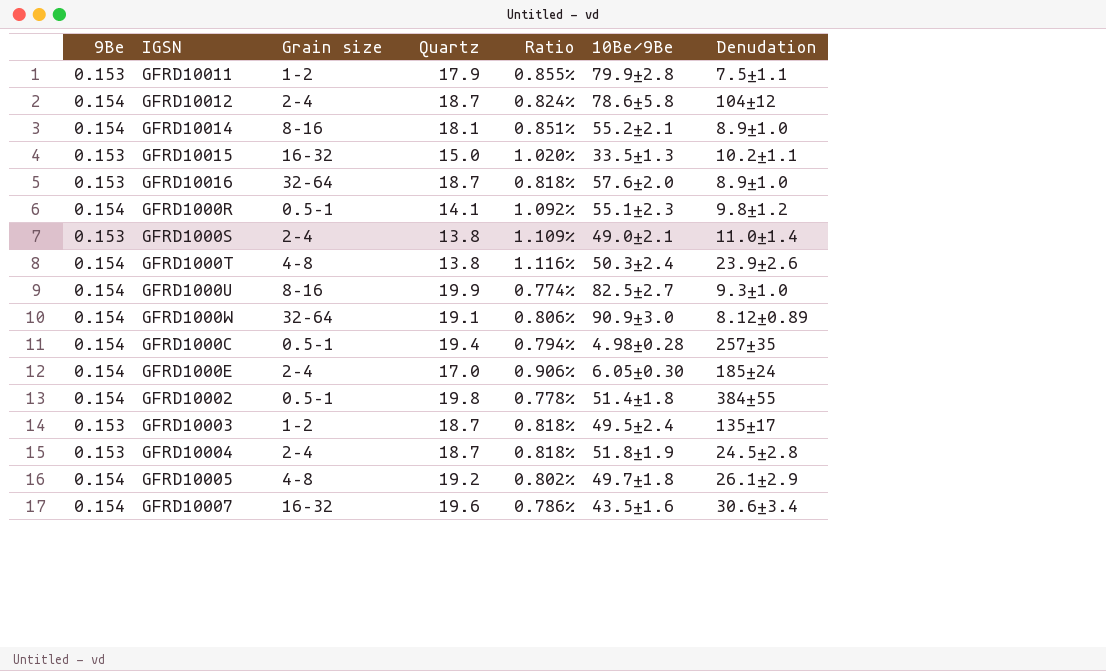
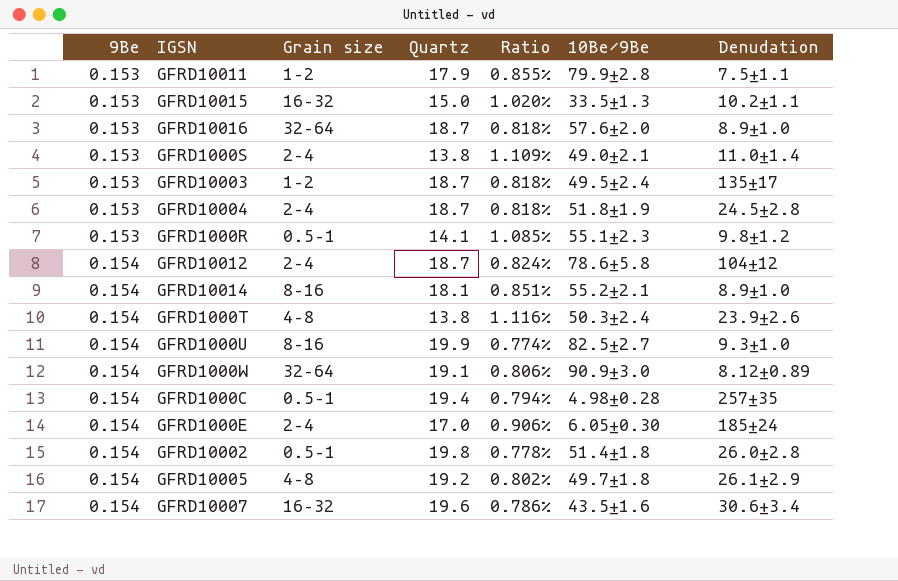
row order: none -> 9Be ascending
GFRD1000R | 9Be: 0.154 -> 0.153
GFRD1000R | Ratio: 1.092% -> 1.085%
GFRD10002 | Denudation: 384±55 -> 26.0±2.8

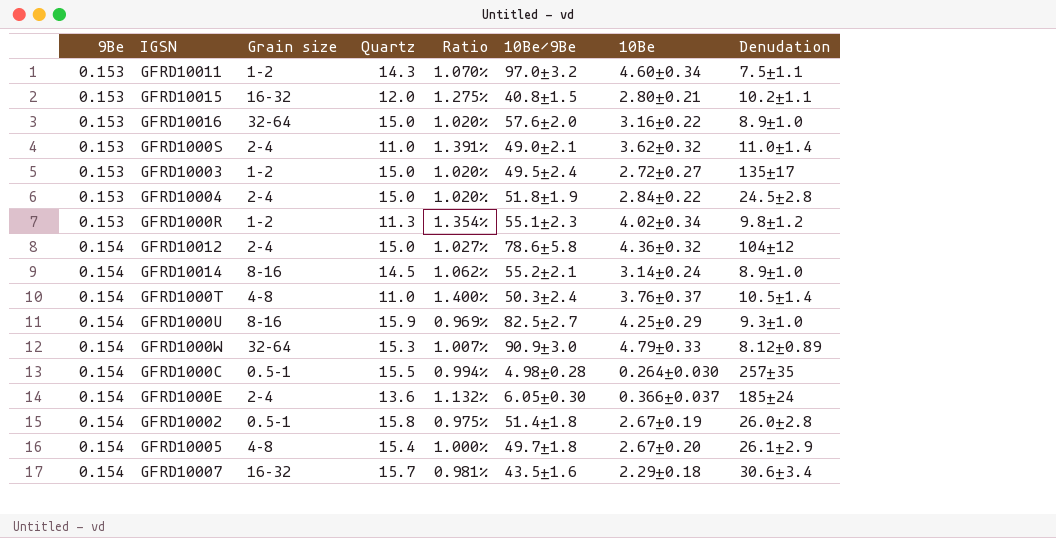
column 10Be | position: none -> 7
GFRD10011 | Quartz: 17.9 -> 14.3
GFRD10011 | Ratio: 0.855% -> 1.070%
GFRD10011 | 10Be∕9Be: 79.9±2.8 -> 97.0±3.2
GFRD10015 | Quartz: 15.0 -> 12.0
GFRD10015 | Ratio: 1.020% -> 1.275%
GFRD10015 | 10Be∕9Be: 33.5±1.3 -> 40.8±1.5
GFRD10016 | Quartz: 18.7 -> 15.0
GFRD10016 | Ratio: 0.818% -> 1.020%
GFRD1000S | Quartz: 13.8 -> 11.0
GFRD1000S | Ratio: 1.109% -> 1.391%
GFRD10003 | Quartz: 18.7 -> 15.0
GFRD10003 | Ratio: 0.818% -> 1.020%
GFRD10004 | Quartz: 18.7 -> 15.0
GFRD10004 | Ratio: 0.818% -> 1.020%
GFRD1000R | Grain size: 0.5–1 -> 1–2
GFRD1000R | Quartz: 14.1 -> 11.3
GFRD1000R | Ratio: 1.085% -> 1.354%
GFRD10012 | Quartz: 18.7 -> 15.0
GFRD10012 | Ratio: 0.824% -> 1.027%
GFRD10014 | Quartz: 18.1 -> 14.5
GFRD10014 | Ratio: 0.851% -> 1.062%
GFRD1000T | Quartz: 13.8 -> 11.0
GFRD1000T | Ratio: 1.116% -> 1.400%
GFRD1000T | Denudation: 23.9±2.6 -> 10.5±1.4
GFRD1000U | Quartz: 19.9 -> 15.9
GFRD1000U | Ratio: 0.774% -> 0.969%
GFRD1000W | Quartz: 19.1 -> 15.3
GFRD1000W | Ratio: 0.806% -> 1.007%
GFRD1000C | Quartz: 19.4 -> 15.5
GFRD1000C | Ratio: 0.794% -> 0.994%
GFRD1000E | Quartz: 17.0 -> 13.6
GFRD1000E | Ratio: 0.906% -> 1.132%
GFRD10002 | Quartz: 19.8 -> 15.8
GFRD10002 | Ratio: 0.778% -> 0.975%
GFRD10005 | Quartz: 19.2 -> 15.4
GFRD10005 | Ratio: 0.802% -> 1.000%
GFRD10007 | Quartz: 19.6 -> 15.7
GFRD10007 | Ratio: 0.786% -> 0.981%

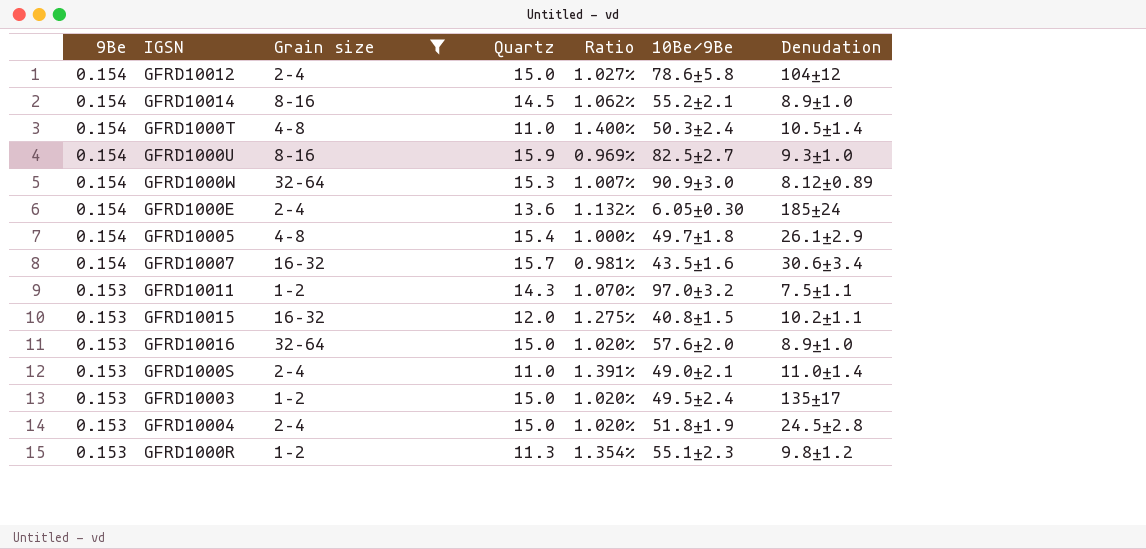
filter: none -> Grain size != 0.5–1
row order: 9Be ascending -> 9Be descending
column 10Be | position: 7 -> none

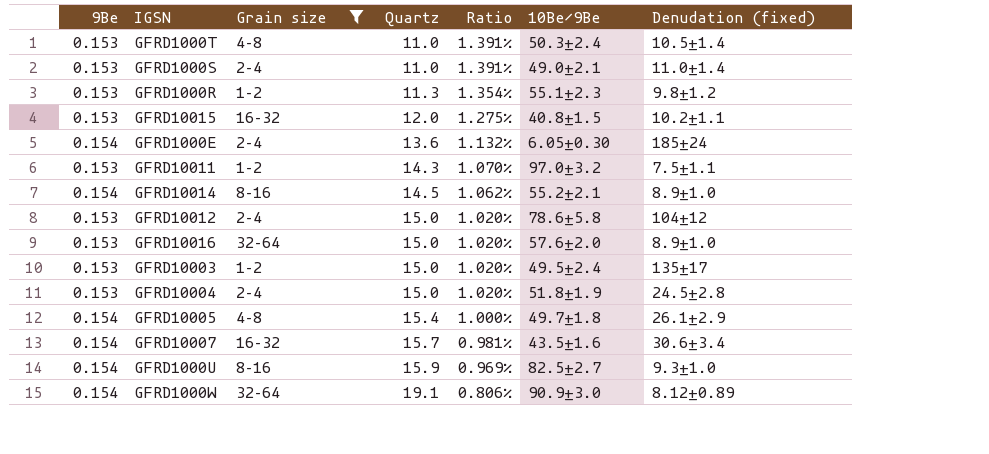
row order: 9Be descending -> Quartz ascending
column name: Denudation -> Denudation (fixed)
GFRD1000T | 9Be: 0.154 -> 0.153
GFRD1000T | Ratio: 1.400% -> 1.391%
GFRD10012 | 9Be: 0.154 -> 0.153
GFRD10012 | Ratio: 1.027% -> 1.020%
GFRD1000W | Quartz: 15.3 -> 19.1
GFRD1000W | Ratio: 1.007% -> 0.806%

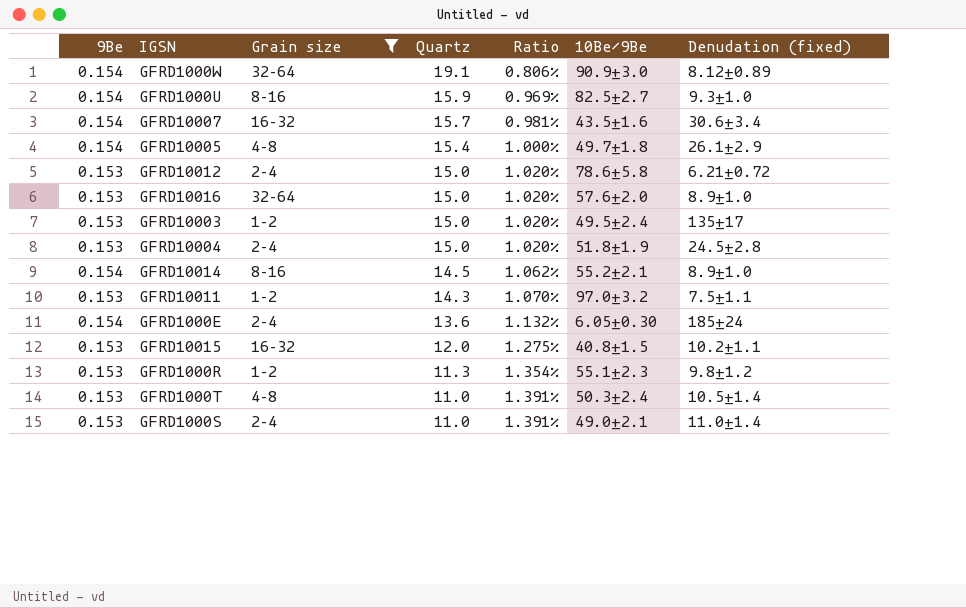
row order: Quartz ascending -> Quartz descending
GFRD10012 | Denudation (fixed): 104±12 -> 6.21±0.72

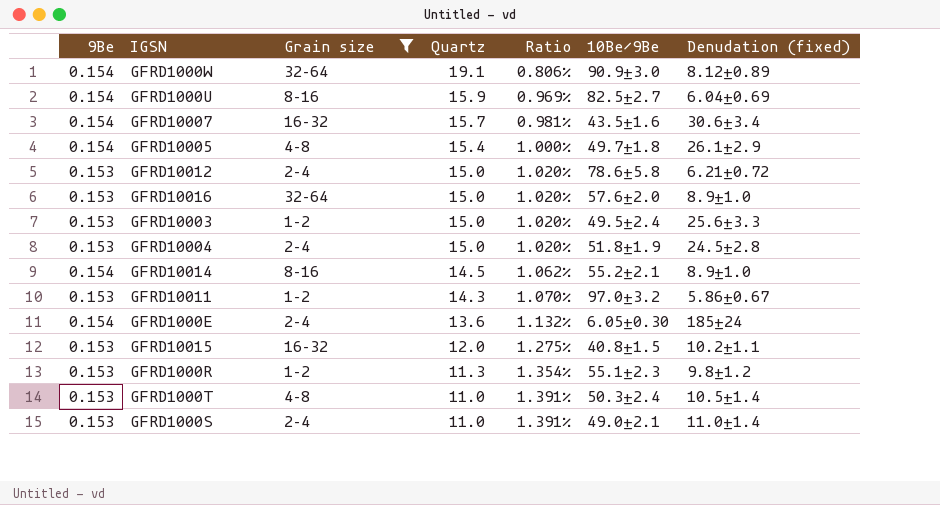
GFRD1000U | Denudation (fixed): 9.3±1.0 -> 6.04±0.69
GFRD10003 | Denudation (fixed): 135±17 -> 25.6±3.3
GFRD10011 | Denudation (fixed): 7.5±1.1 -> 5.86±0.67

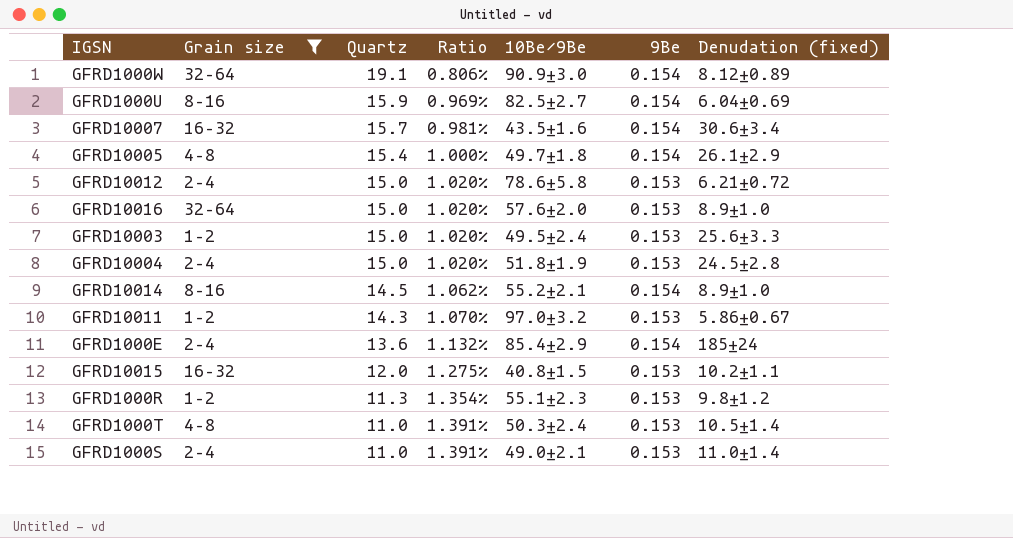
column 9Be | position: 1 -> 6
GFRD1000E | 10Be∕9Be: 6.05±0.30 -> 85.4±2.9

